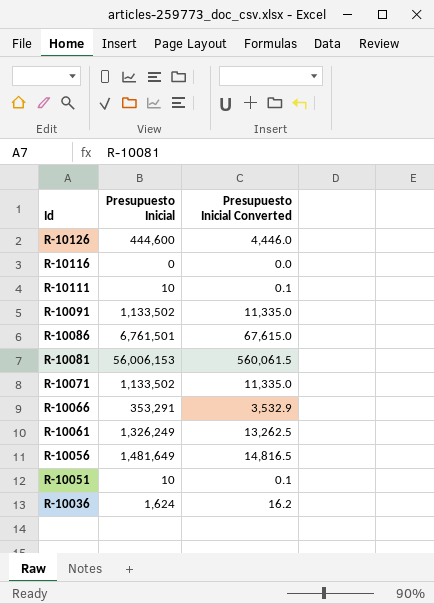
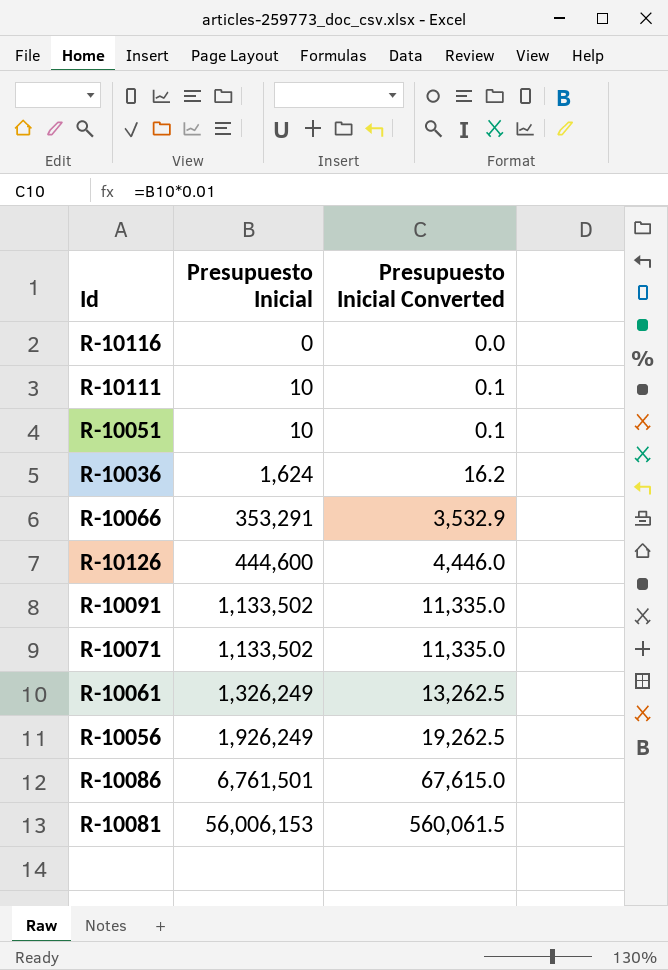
row order: Id descending -> Presupuesto Inicial ascending
R-10056 | Presupuesto Inicial: 1,481,649 -> 1,926,249
R-10056 | Presupuesto Inicial Converted: 14,816.5 -> 19,262.5

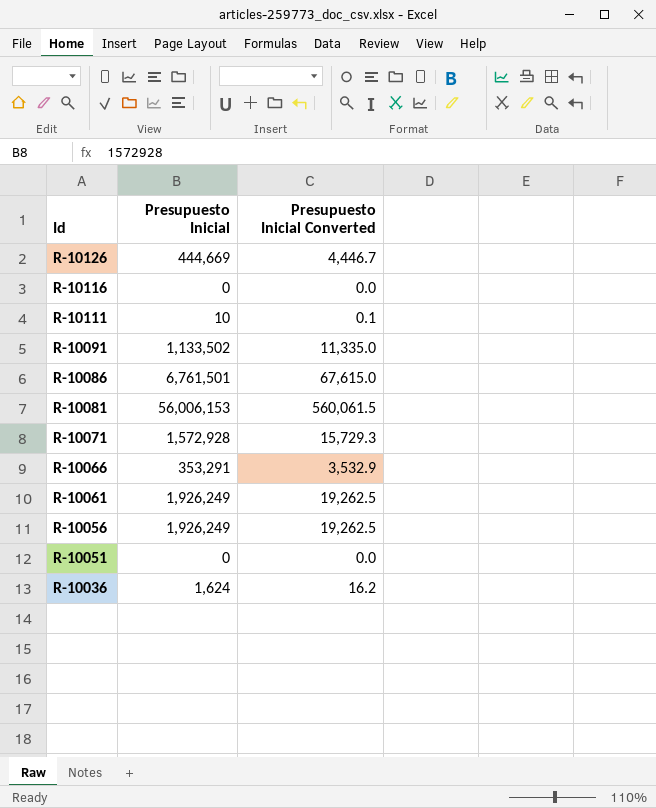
row order: Presupuesto Inicial ascending -> Id descending
R-10126 | Presupuesto Inicial: 444,600 -> 444,669
R-10126 | Presupuesto Inicial Converted: 4,446.0 -> 4,446.7
R-10071 | Presupuesto Inicial: 1,133,502 -> 1,572,928
R-10071 | Presupuesto Inicial Converted: 11,335.0 -> 15,729.3
R-10061 | Presupuesto Inicial: 1,326,249 -> 1,926,249
R-10061 | Presupuesto Inicial Converted: 13,262.5 -> 19,262.5
R-10051 | Presupuesto Inicial: 10 -> 0
R-10051 | Presupuesto Inicial Converted: 0.1 -> 0.0

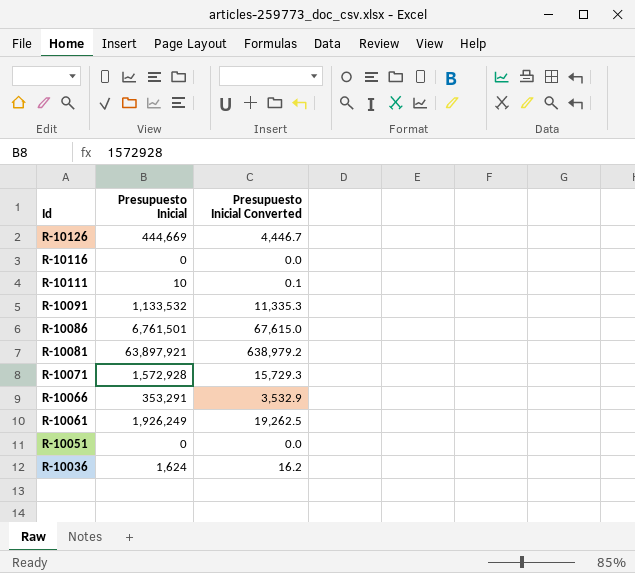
row R-10056: 1,926,249 | 19,262.5 -> none
R-10091 | Presupuesto Inicial: 1,133,502 -> 1,133,532
R-10091 | Presupuesto Inicial Converted: 11,335.0 -> 11,335.3
R-10081 | Presupuesto Inicial: 56,006,153 -> 63,897,921
R-10081 | Presupuesto Inicial Converted: 560,061.5 -> 638,979.2

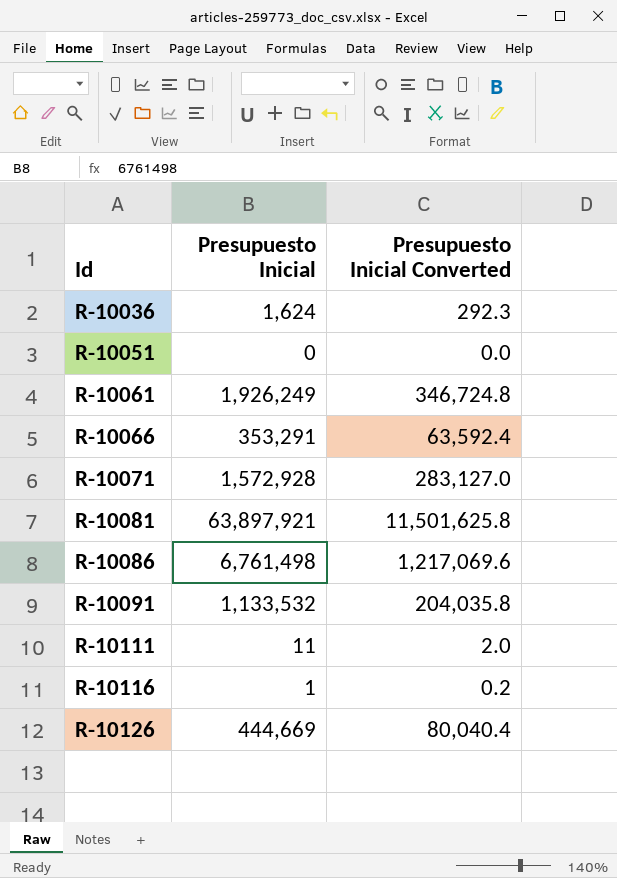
row order: Id descending -> Id ascending
column Presupuesto Inicial Converted | formula: [Presupuesto Inicial] * 0.01 -> [Presupuesto Inicial] * 0.18
R-10086 | Presupuesto Inicial: 6,761,501 -> 6,761,498
R-10111 | Presupuesto Inicial: 10 -> 11
R-10116 | Presupuesto Inicial: 0 -> 1

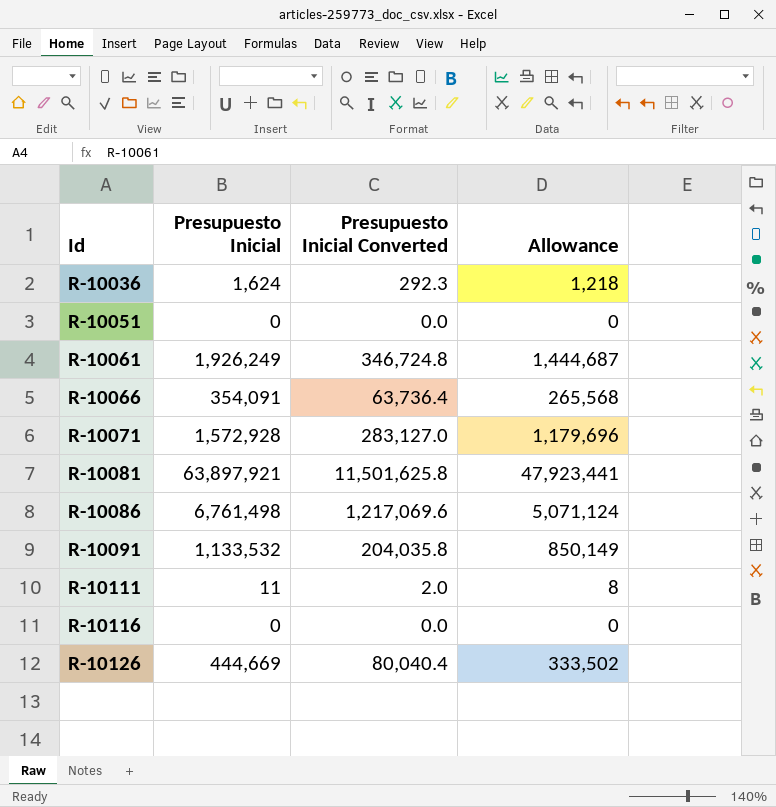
column Allowance | formula: none -> [Presupuesto Inicial] * 0.75
R-10066 | Presupuesto Inicial: 353,291 -> 354,091
R-10066 | Presupuesto Inicial Converted: 63,592.4 -> 63,736.4
R-10116 | Presupuesto Inicial: 1 -> 0
R-10116 | Presupuesto Inicial Converted: 0.2 -> 0.0

